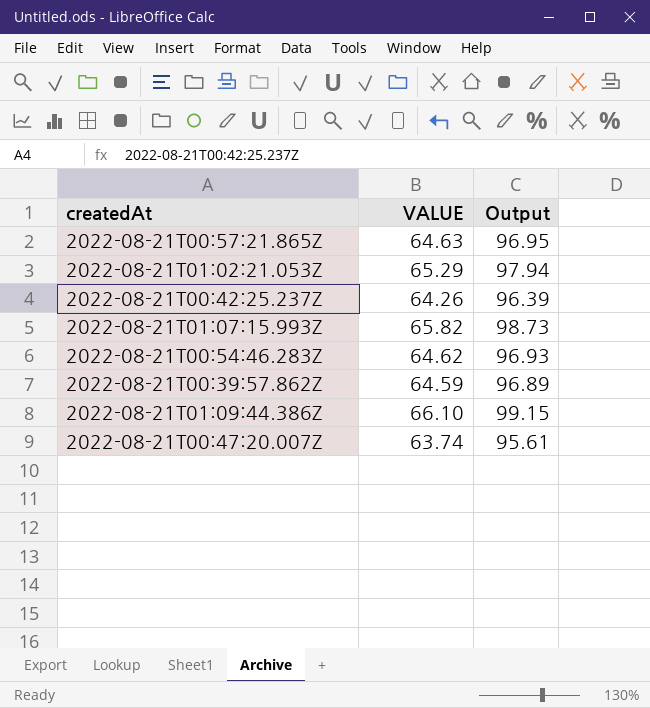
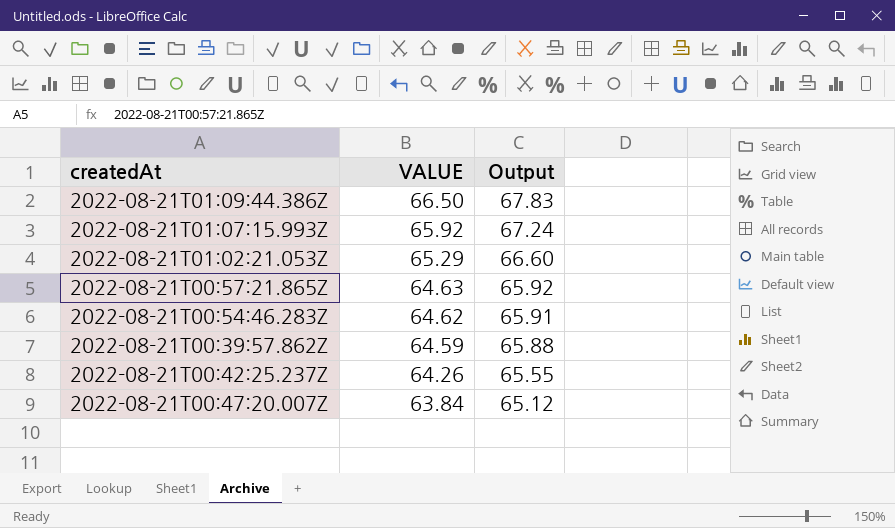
row order: none -> VALUE descending
column Output | formula: [VALUE] * 1.5 -> [VALUE] * 1.02
2022-08-21T01:09:44.386Z | VALUE: 66.10 -> 66.50
2022-08-21T01:07:15.993Z | VALUE: 65.82 -> 65.92
2022-08-21T00:47:20.007Z | VALUE: 63.74 -> 63.84

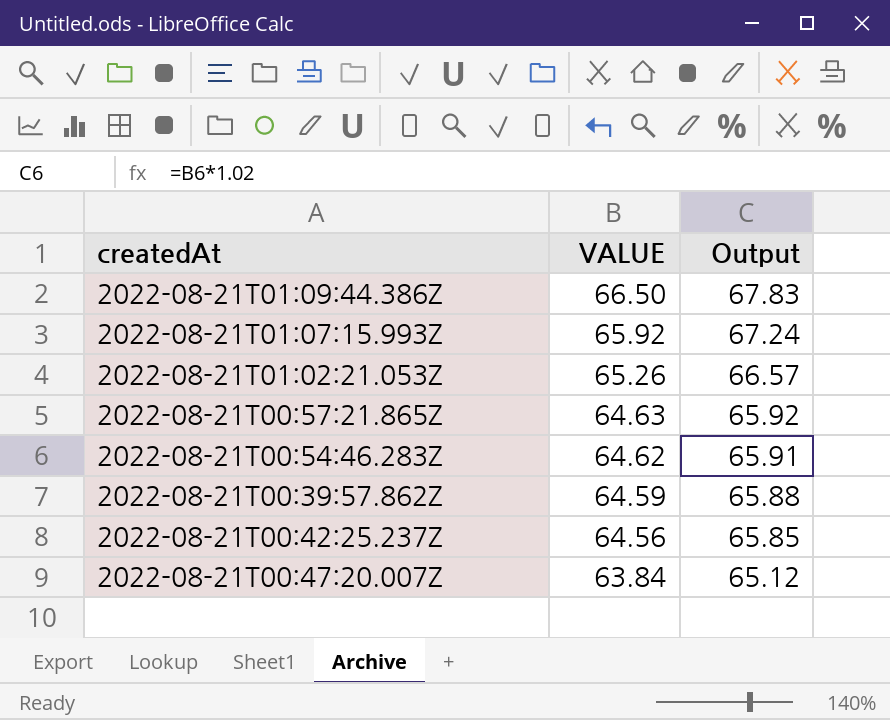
2022-08-21T01:02:21.053Z | VALUE: 65.29 -> 65.26
2022-08-21T01:02:21.053Z | Output: 66.60 -> 66.57
2022-08-21T00:42:25.237Z | VALUE: 64.26 -> 64.56
2022-08-21T00:42:25.237Z | Output: 65.55 -> 65.85

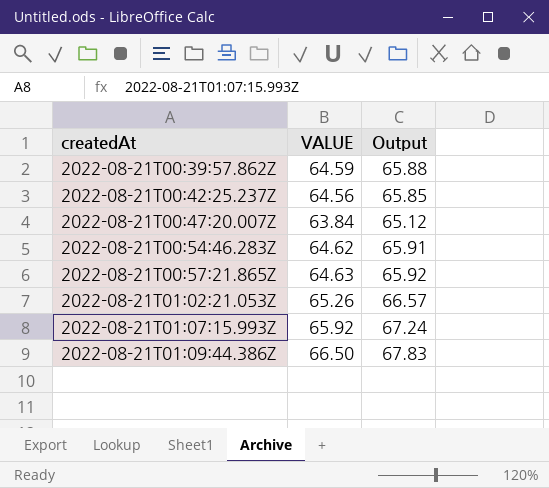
row order: VALUE descending -> createdAt ascending

